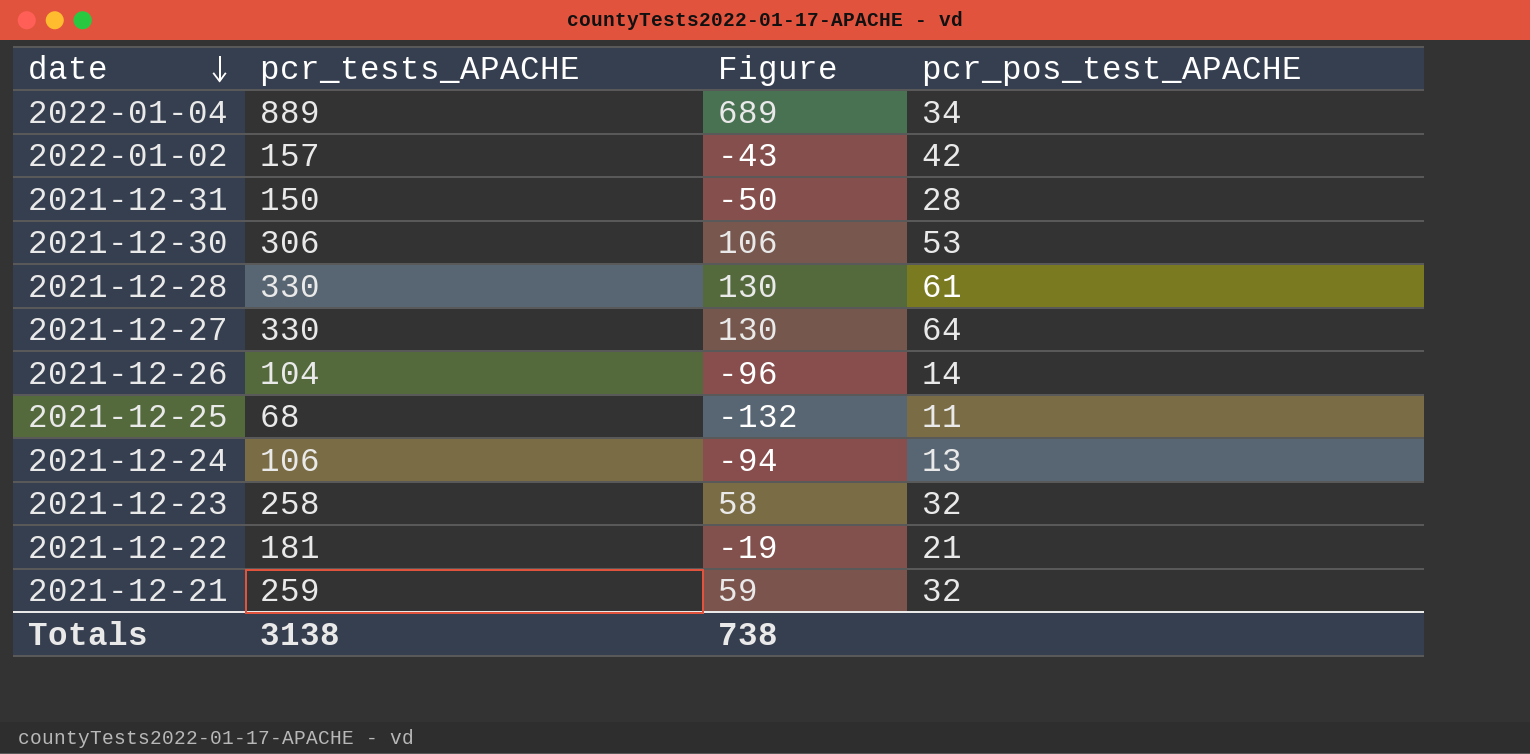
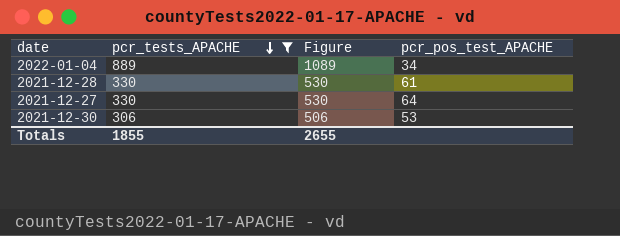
filter: none -> pcr_tests_APACHE >= 306
row order: date descending -> pcr_tests_APACHE descending
column Figure | formula: [pcr_tests_APACHE] - 200 -> [pcr_tests_APACHE] + 200
Totals | pcr_tests_APACHE: 3138 -> 1855
Totals | Figure: 738 -> 2655

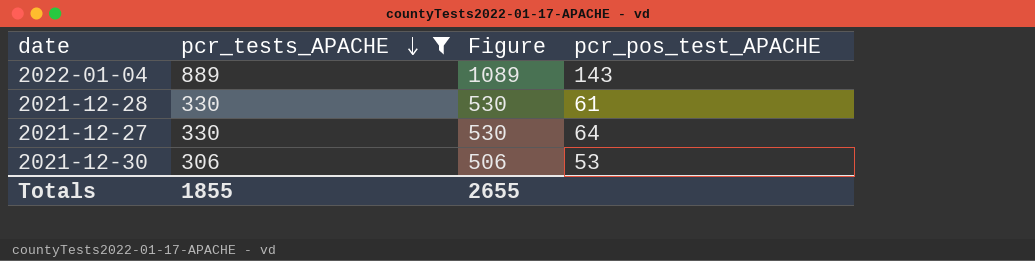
2022-01-04 | pcr_pos_test_APACHE: 34 -> 143

